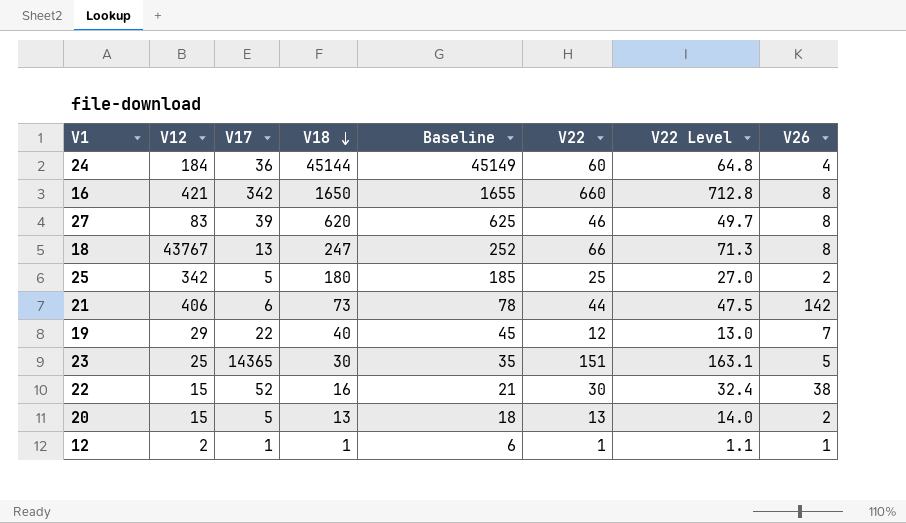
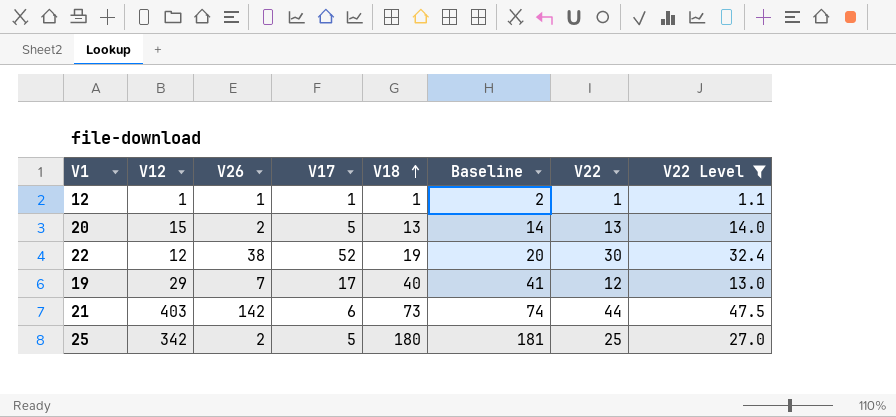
filter: none -> V22 Level <= 47.5
row order: V18 descending -> V18 ascending
column V26 | position: 8 -> 3
column Baseline | formula: [V18] + 5 -> [V18] + 1
12 | V12: 2 -> 1
22 | V12: 15 -> 12
22 | V18: 16 -> 19
19 | V17: 22 -> 17
21 | V12: 406 -> 403

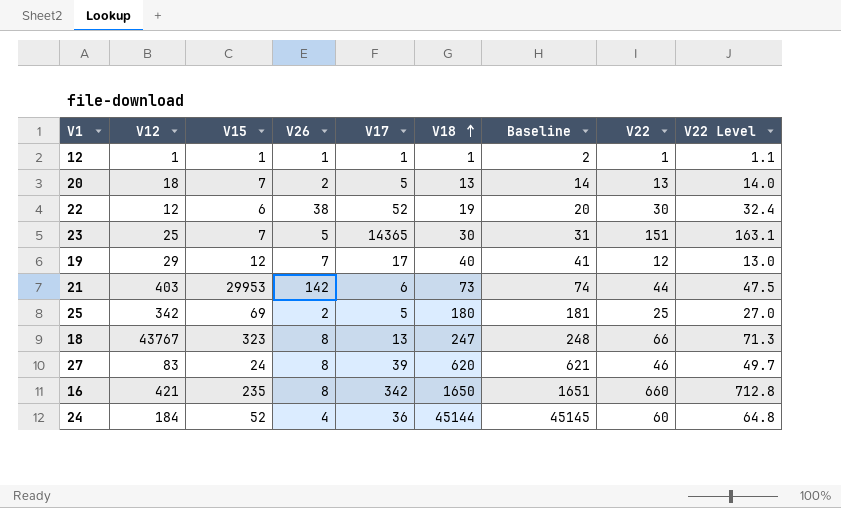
filter: V22 Level <= 47.5 -> none
column V15 | position: none -> 3
20 | V12: 15 -> 18

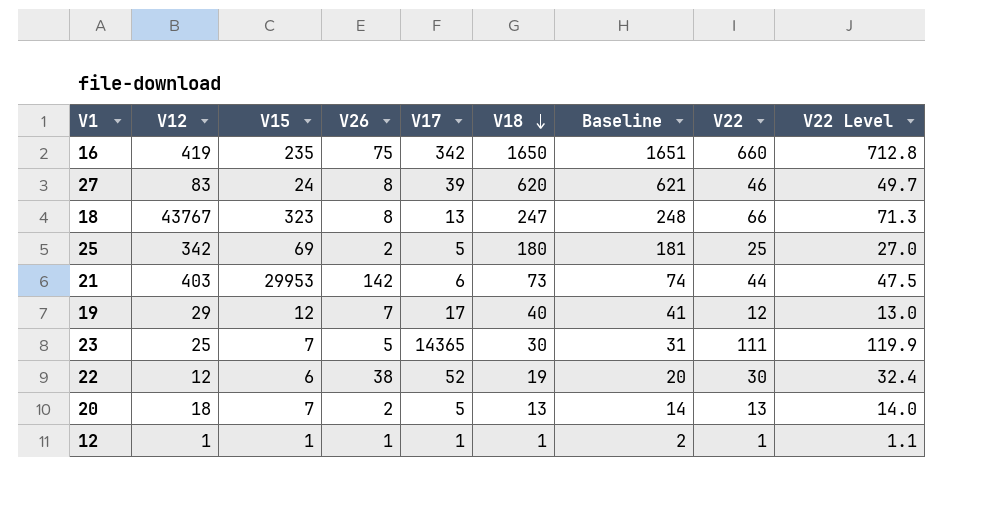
row order: V18 ascending -> V18 descending
row 24: 184 | 52 | 4 | 36 | 45144 | 45145 | 60 | 64.8 -> none
16 | V12: 421 -> 419
16 | V26: 8 -> 75
23 | V22: 151 -> 111
23 | V22 Level: 163.1 -> 119.9

